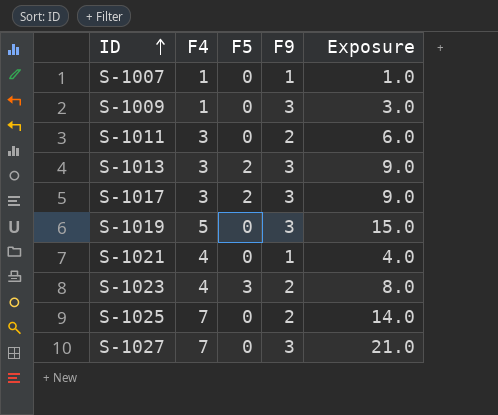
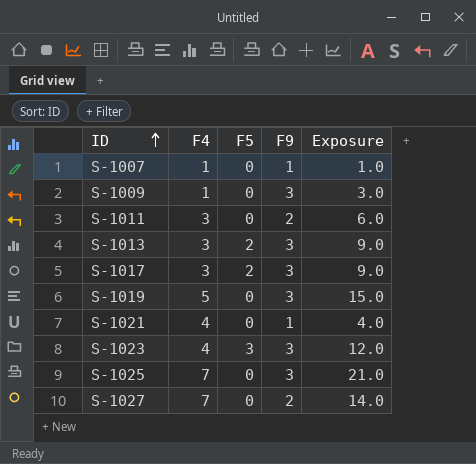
S-1023 | F9: 2 -> 3
S-1023 | Exposure: 8.0 -> 12.0
S-1025 | F9: 2 -> 3
S-1025 | Exposure: 14.0 -> 21.0
S-1027 | F9: 3 -> 2
S-1027 | Exposure: 21.0 -> 14.0

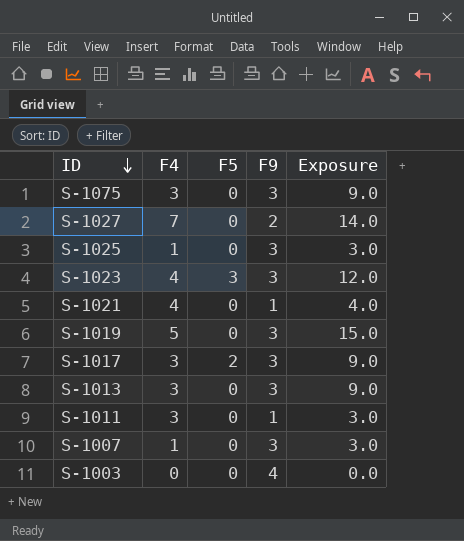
row order: ID ascending -> ID descending
row S-1009: 1 | 0 | 3 | 3.0 -> none
row S-1075: none -> 3 | 0 | 3 | 9.0
S-1025 | F4: 7 -> 1
S-1025 | Exposure: 21.0 -> 3.0
S-1013 | F5: 2 -> 0
S-1011 | F9: 2 -> 1
S-1011 | Exposure: 6.0 -> 3.0
S-1007 | F9: 1 -> 3
S-1007 | Exposure: 1.0 -> 3.0
row S-1003: none -> 0 | 0 | 4 | 0.0

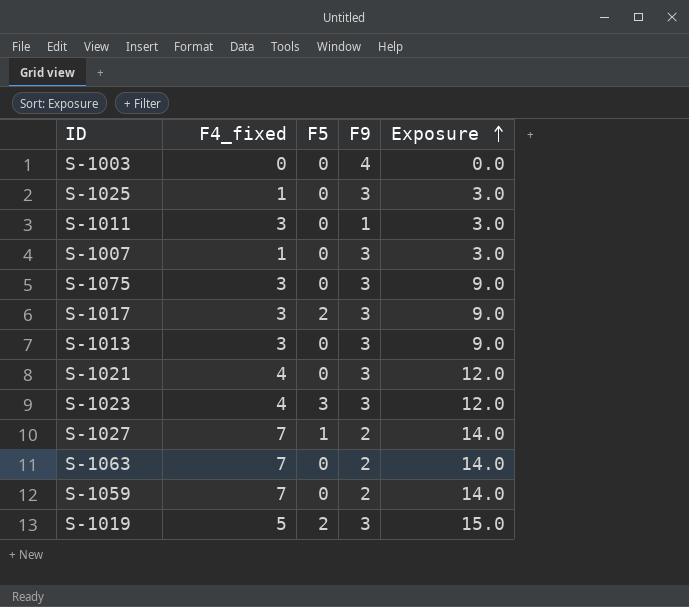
row order: ID descending -> Exposure ascending
column name: F4 -> F4_fixed
S-1021 | F9: 1 -> 3
S-1021 | Exposure: 4.0 -> 12.0
S-1027 | F5: 0 -> 1
row S-1063: none -> 7 | 0 | 2 | 14.0
row S-1059: none -> 7 | 0 | 2 | 14.0
S-1019 | F5: 0 -> 2

